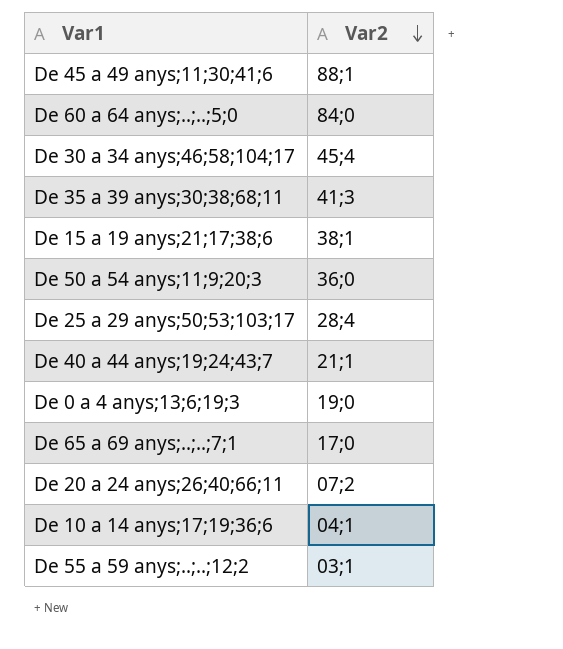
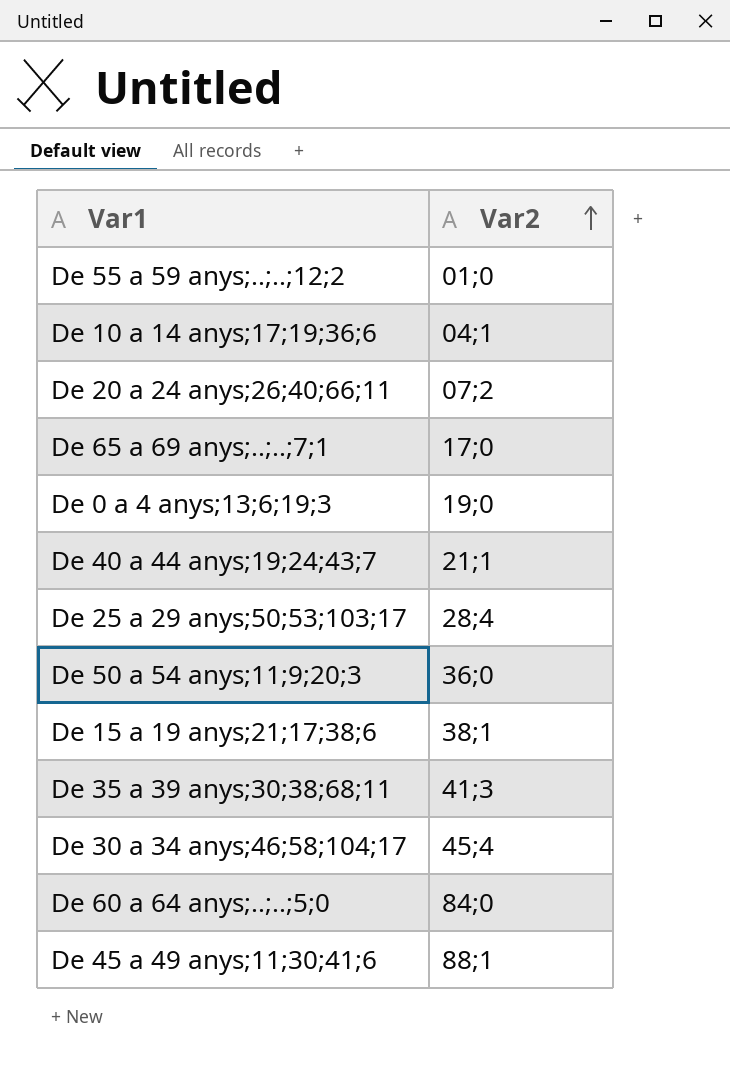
row order: Var2 descending -> Var2 ascending
De 55 a 59 anys;..;..;12;2 | Var2: 03;1 -> 01;0

